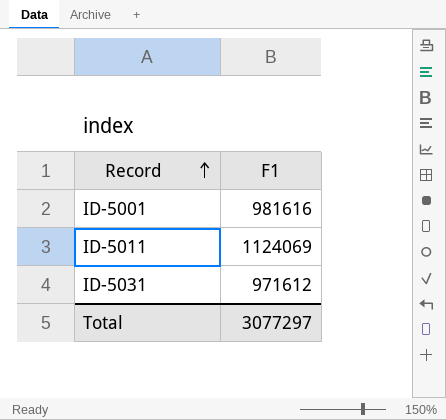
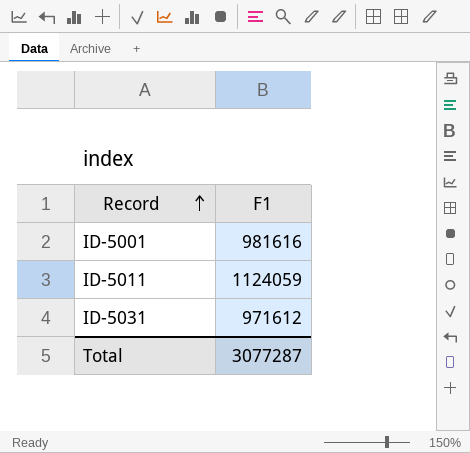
ID-5011 | F1: 1124069 -> 1124059
Total | F1: 3077297 -> 3077287

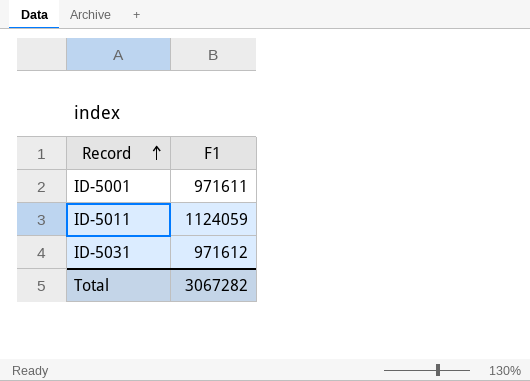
ID-5001 | F1: 981616 -> 971611
Total | F1: 3077287 -> 3067282

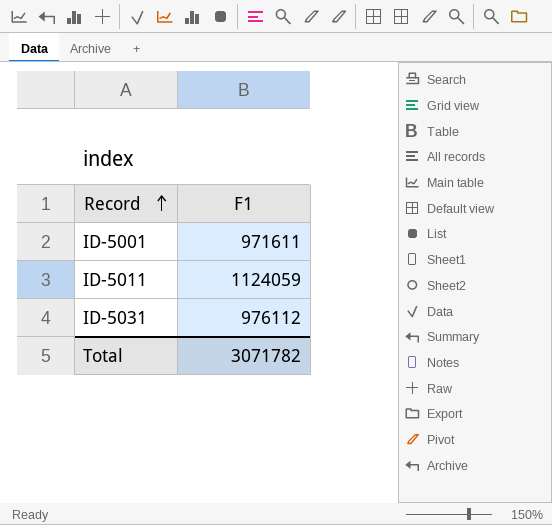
ID-5031 | F1: 971612 -> 976112
Total | F1: 3067282 -> 3071782

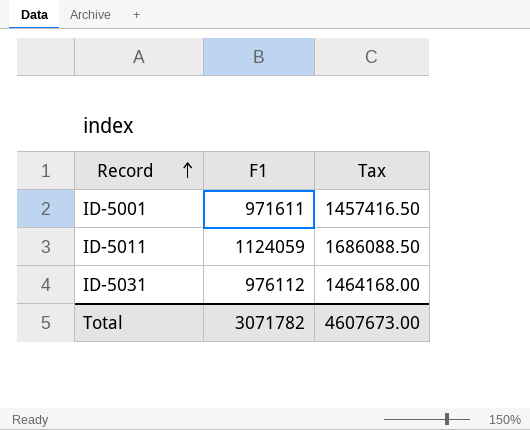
column Tax | formula: none -> [F1] * 1.5

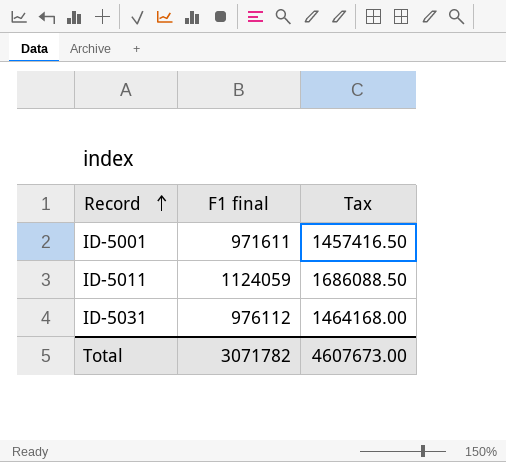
column name: F1 -> F1 final

